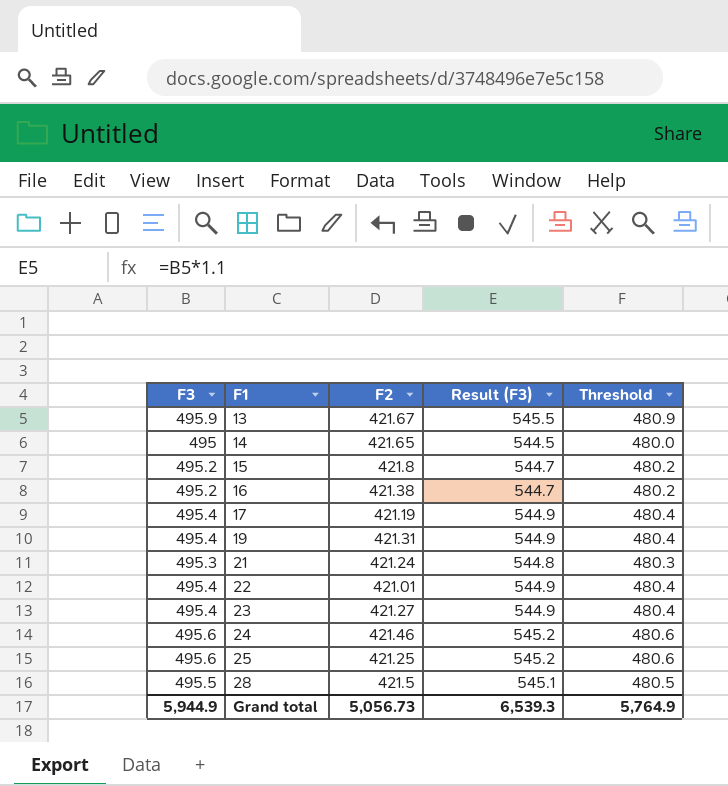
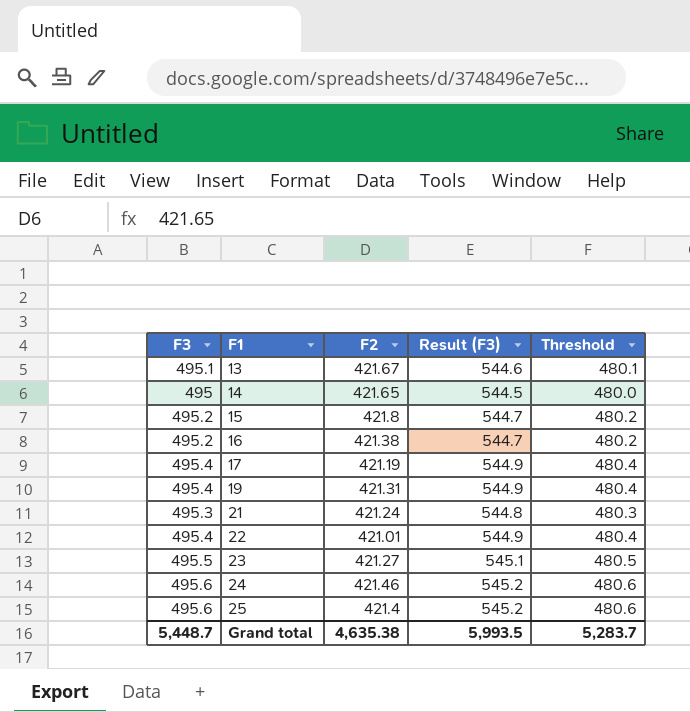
row 28: 495.5 | 421.5 | 545.1 | 480.5 -> none
13 | F3: 495.9 -> 495.1
13 | Result (F3): 545.5 -> 544.6
13 | Threshold: 480.9 -> 480.1
23 | F3: 495.4 -> 495.5
23 | Result (F3): 544.9 -> 545.1
23 | Threshold: 480.4 -> 480.5
25 | F2: 421.25 -> 421.4
Grand total | F3: 5,944.9 -> 5,448.7
Grand total | F2: 5,056.73 -> 4,635.38
Grand total | Result (F3): 6,539.3 -> 5,993.5
Grand total | Threshold: 5,764.9 -> 5,283.7

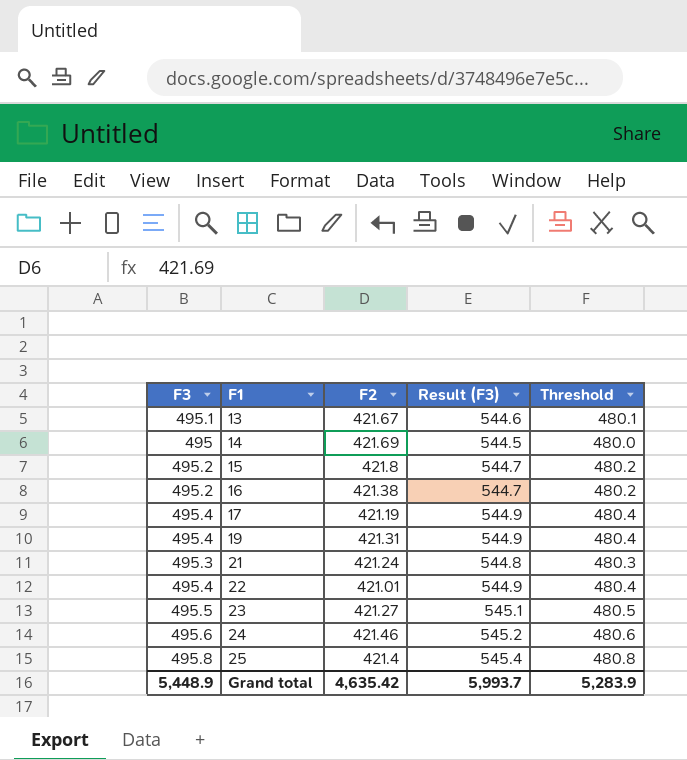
14 | F2: 421.65 -> 421.69
25 | F3: 495.6 -> 495.8
25 | Result (F3): 545.2 -> 545.4
25 | Threshold: 480.6 -> 480.8
Grand total | F3: 5,448.7 -> 5,448.9
Grand total | F2: 4,635.38 -> 4,635.42
Grand total | Result (F3): 5,993.5 -> 5,993.7
Grand total | Threshold: 5,283.7 -> 5,283.9

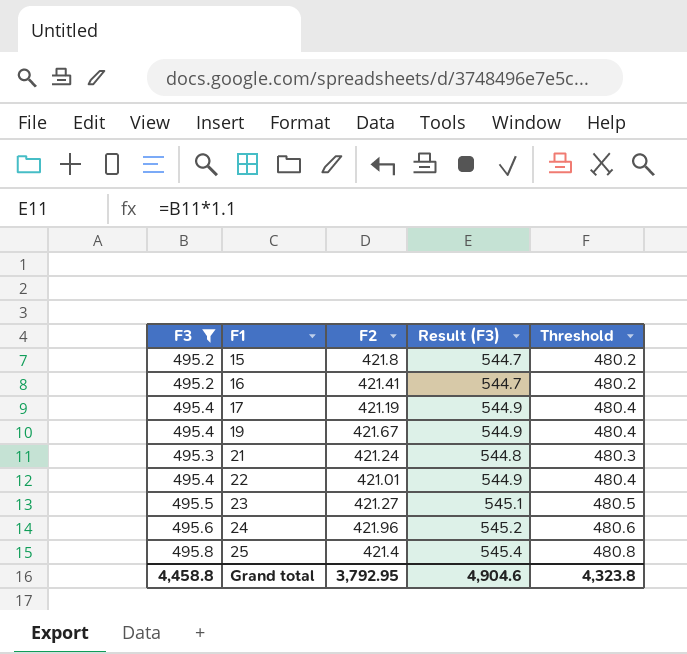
filter: none -> F3 >= 495.2
16 | F2: 421.38 -> 421.41
19 | F2: 421.31 -> 421.67
24 | F2: 421.46 -> 421.96
Grand total | F3: 5,448.9 -> 4,458.8
Grand total | F2: 4,635.42 -> 3,792.95
Grand total | Result (F3): 5,993.7 -> 4,904.6
Grand total | Threshold: 5,283.9 -> 4,323.8

